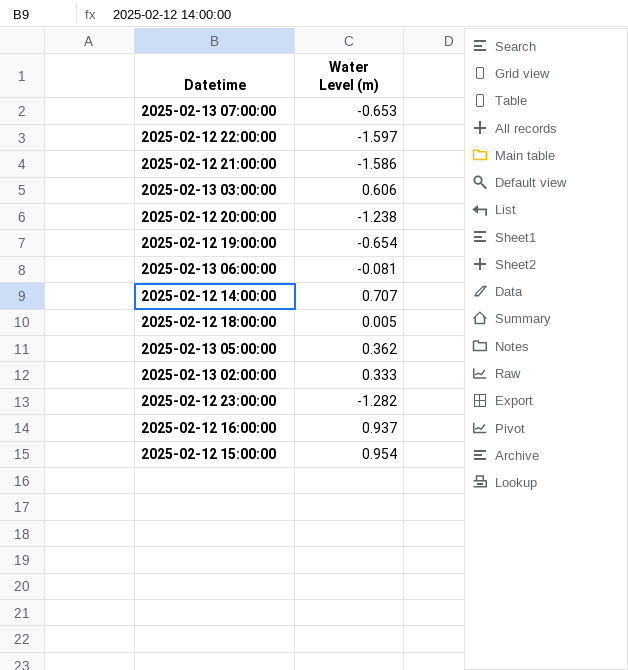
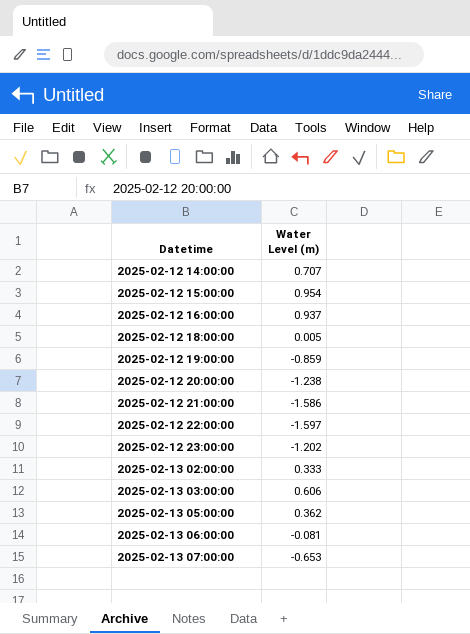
row order: none -> Datetime ascending
2025-02-12 19:00:00 | Water Level (m): -0.654 -> -0.859
2025-02-12 23:00:00 | Water Level (m): -1.282 -> -1.202

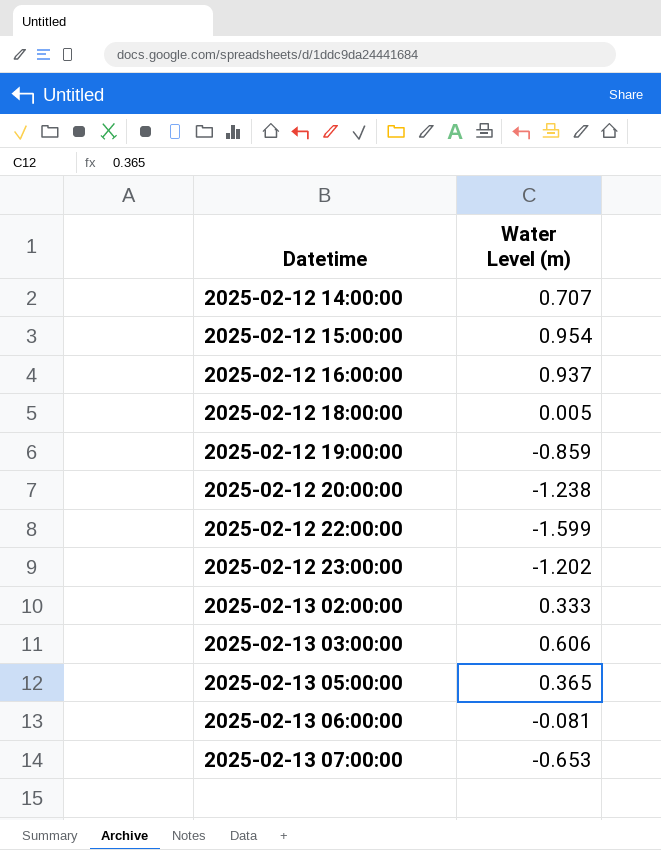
row 2025-02-12 21:00:00: -1.586 -> none
2025-02-12 22:00:00 | Water Level (m): -1.597 -> -1.599
2025-02-13 05:00:00 | Water Level (m): 0.362 -> 0.365

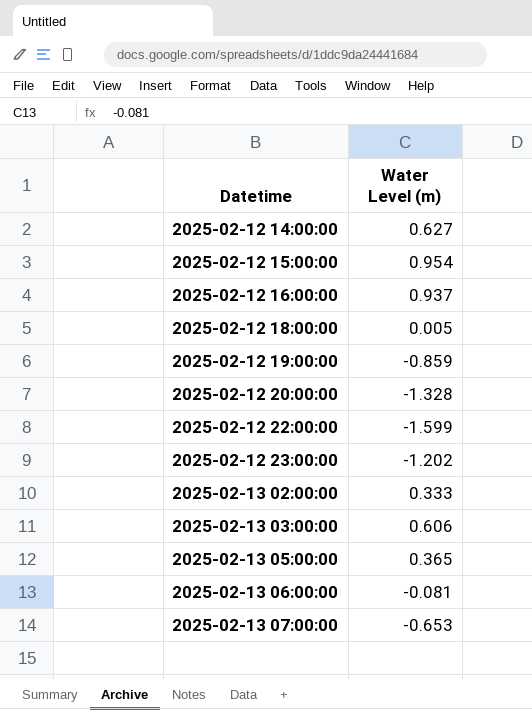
2025-02-12 14:00:00 | Water Level (m): 0.707 -> 0.627
2025-02-12 20:00:00 | Water Level (m): -1.238 -> -1.328

